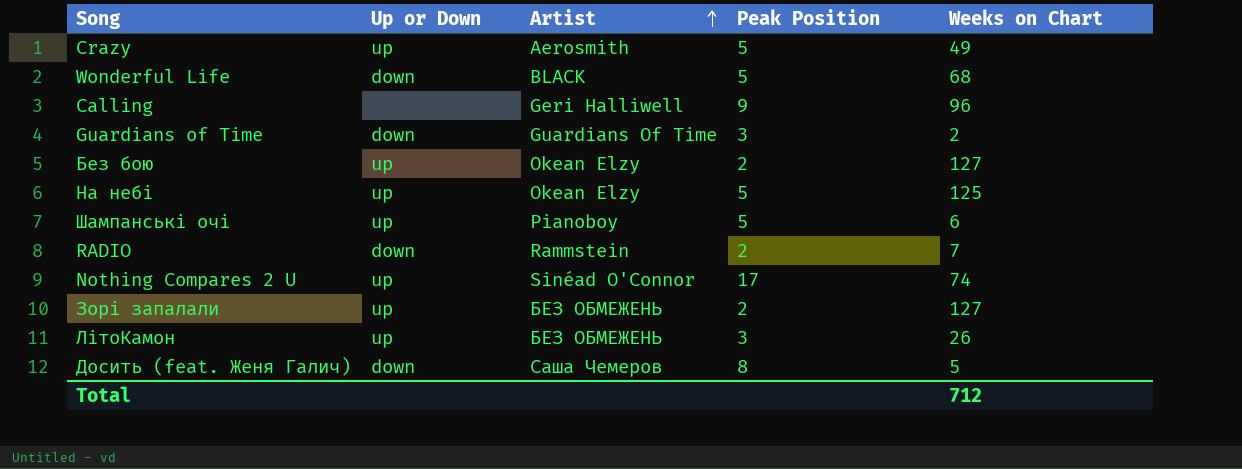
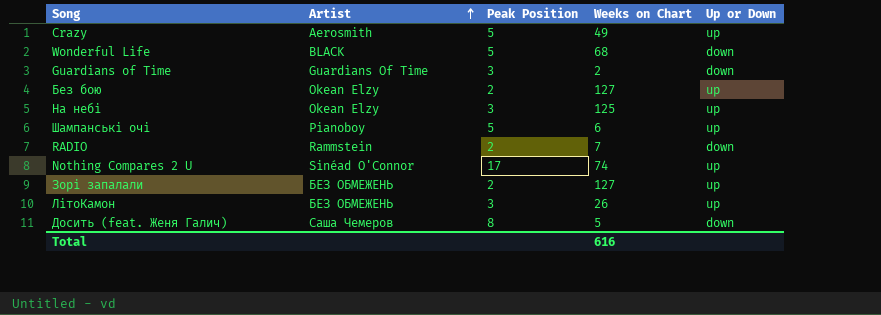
column Up or Down | position: 2 -> 5
row Calling: none | Geri Halliwell | 9 | 96 -> none
На небі | Peak Position: 5 -> 3
Total | Weeks on Chart: 712 -> 616

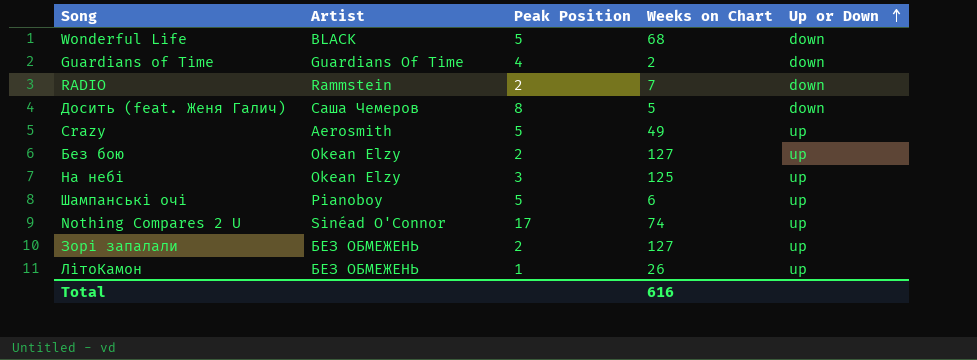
row order: Artist ascending -> Up or Down ascending
Guardians of Time | Peak Position: 3 -> 4
ЛітоКамон | Peak Position: 3 -> 1

